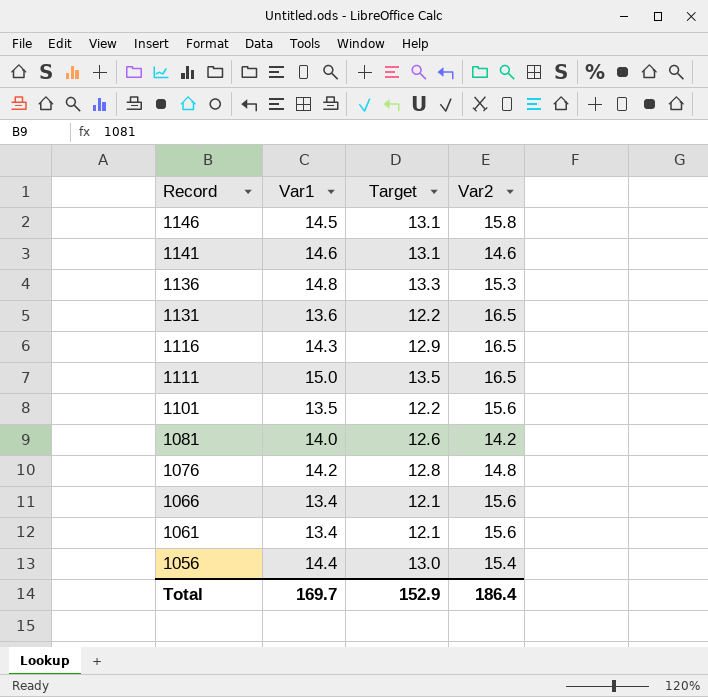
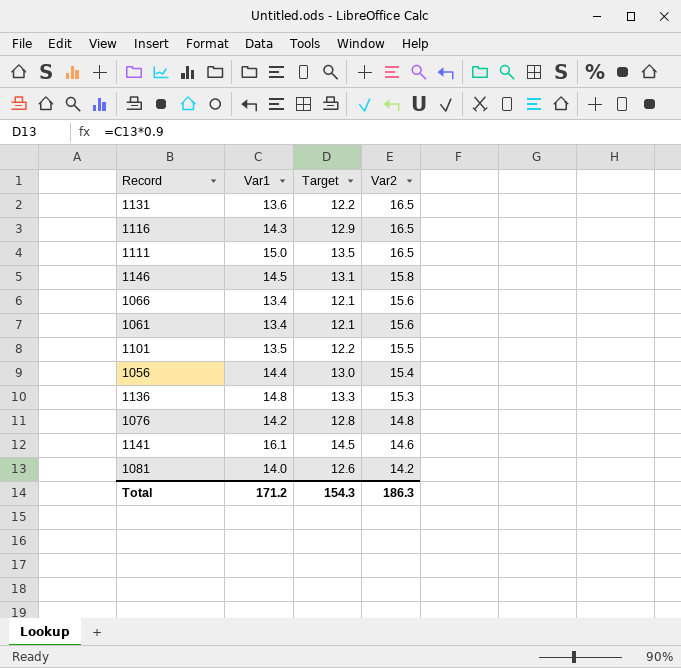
row order: Record descending -> Var2 descending
1101 | Var2: 15.6 -> 15.5
1141 | Var1: 14.6 -> 16.1
1141 | Target: 13.1 -> 14.5
Total | Var1: 169.7 -> 171.2
Total | Target: 152.9 -> 154.3
Total | Var2: 186.4 -> 186.3

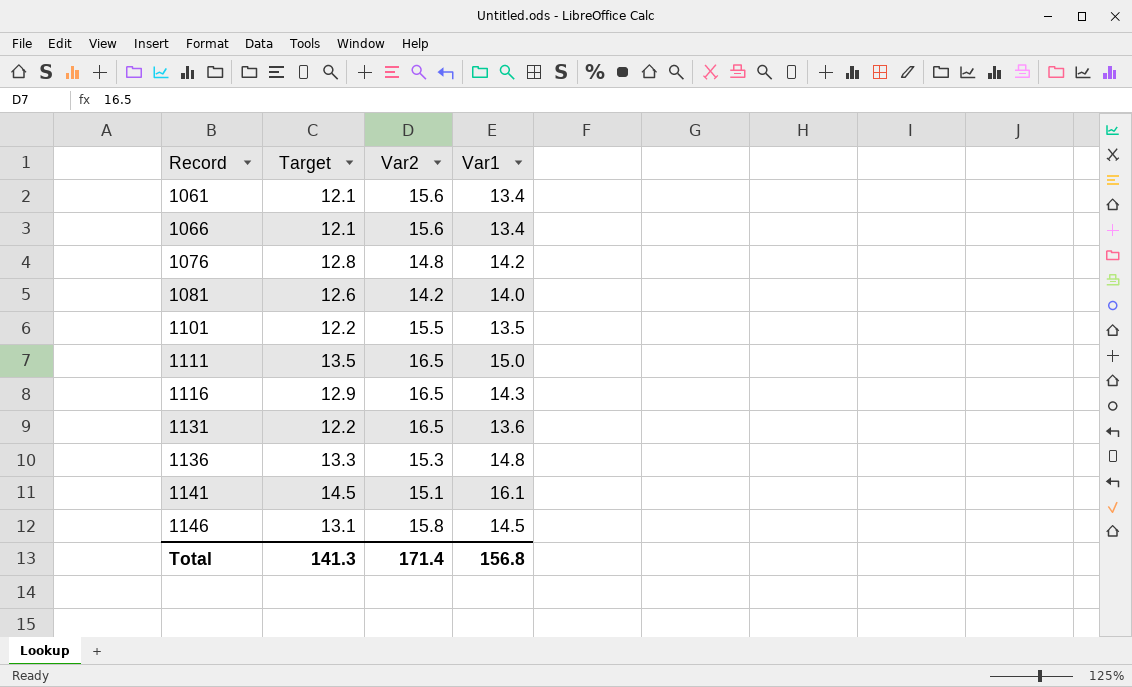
row order: Var2 descending -> Record ascending
column Var1 | position: 2 -> 4
row 1056: 14.4 | 13.0 | 15.4 -> none
1141 | Var2: 14.6 -> 15.1
Total | Target: 154.3 -> 141.3
Total | Var2: 186.3 -> 171.4
Total | Var1: 171.2 -> 156.8

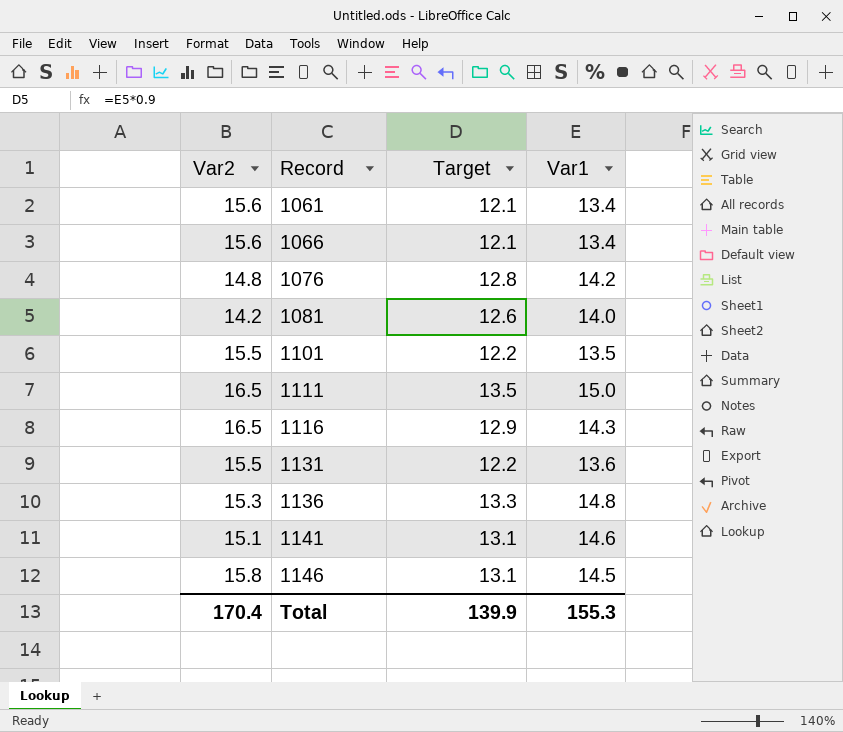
column Var2 | position: 3 -> 1
1131 | Var2: 16.5 -> 15.5
1141 | Target: 14.5 -> 13.1
1141 | Var1: 16.1 -> 14.6
Total | Var2: 171.4 -> 170.4
Total | Target: 141.3 -> 139.9
Total | Var1: 156.8 -> 155.3

